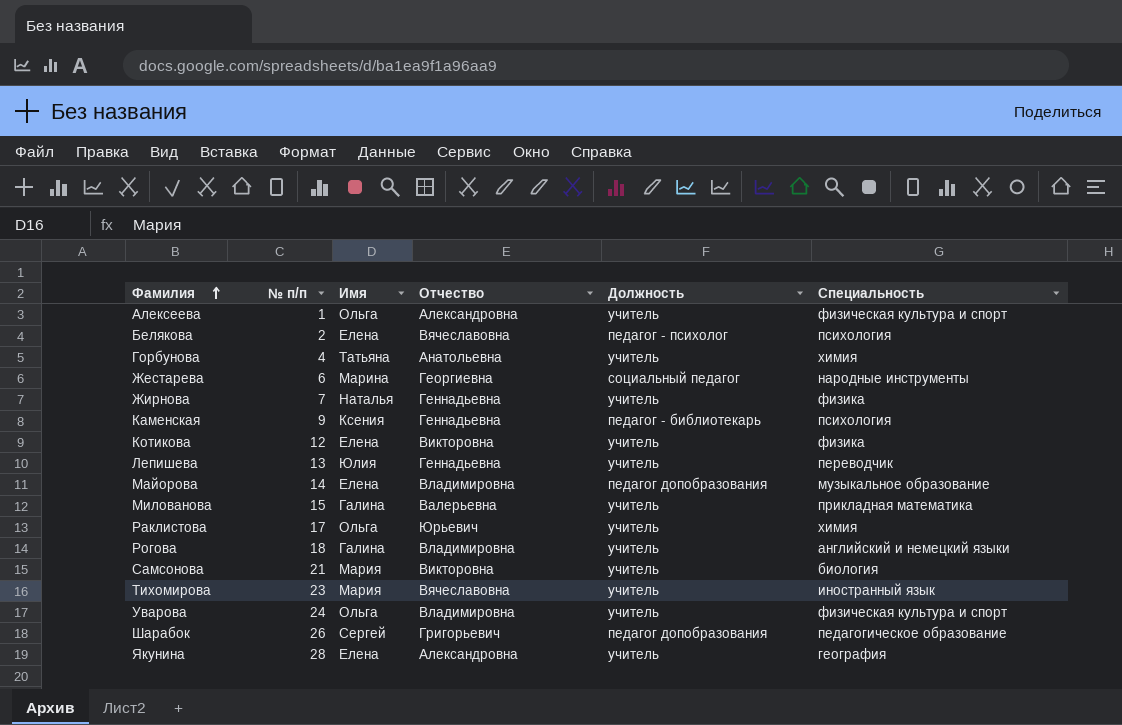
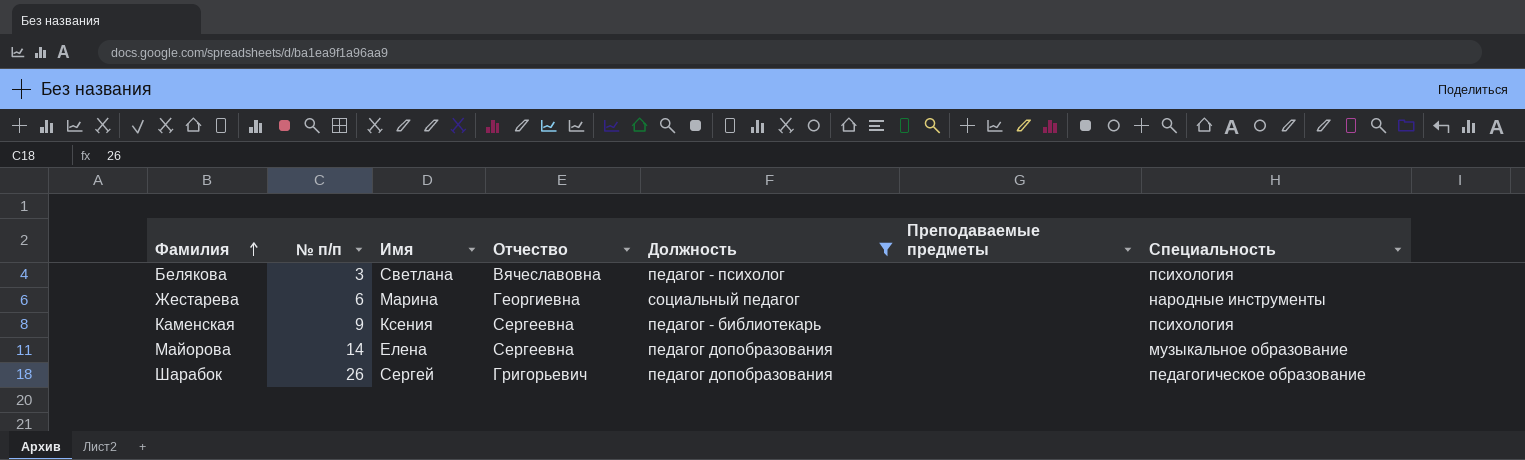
filter: none -> Должность != учитель
column Преподаваемые предметы | position: none -> 6
Белякова | № п/п: 2 -> 3
Белякова | Имя: Елена -> Светлана
Каменская | Отчество: Геннадьевна -> Сергеевна
Майорова | Отчество: Владимировна -> Сергеевна

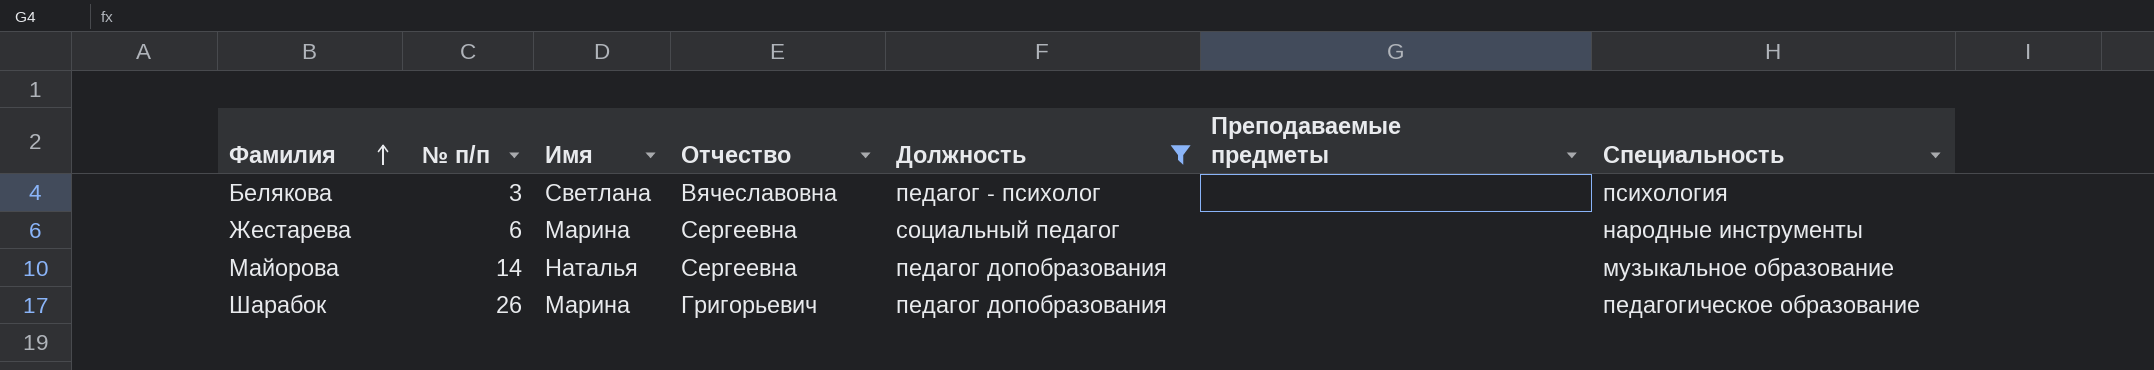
row Каменская: 9 | Ксения | Сергеевна | педагог - библиотекарь | none | психология -> none
Жестарева | Отчество: Георгиевна -> Сергеевна
Майорова | Имя: Елена -> Наталья
Шарабок | Имя: Сергей -> Марина

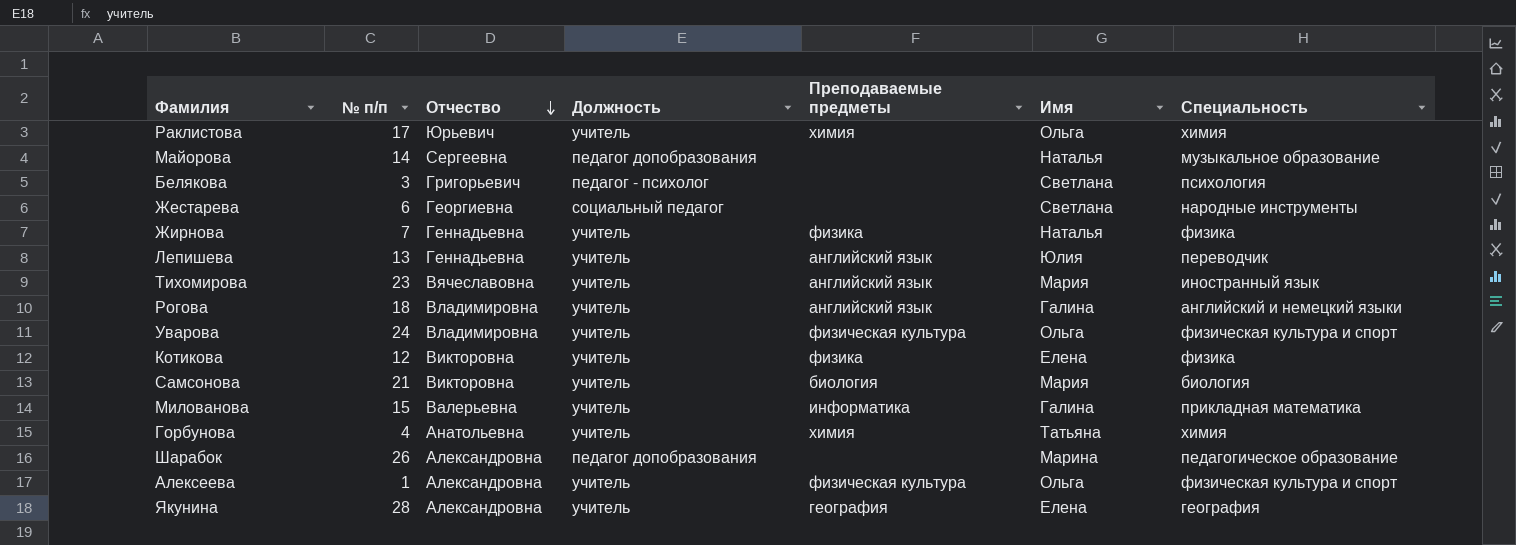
filter: Должность != учитель -> none
row order: Фамилия ascending -> Отчество descending
column Имя | position: 3 -> 6
Белякова | Отчество: Вячеславовна -> Григорьевич
Жестарева | Отчество: Сергеевна -> Георгиевна
Жестарева | Имя: Марина -> Светлана
Шарабок | Отчество: Григорьевич -> Александровна

